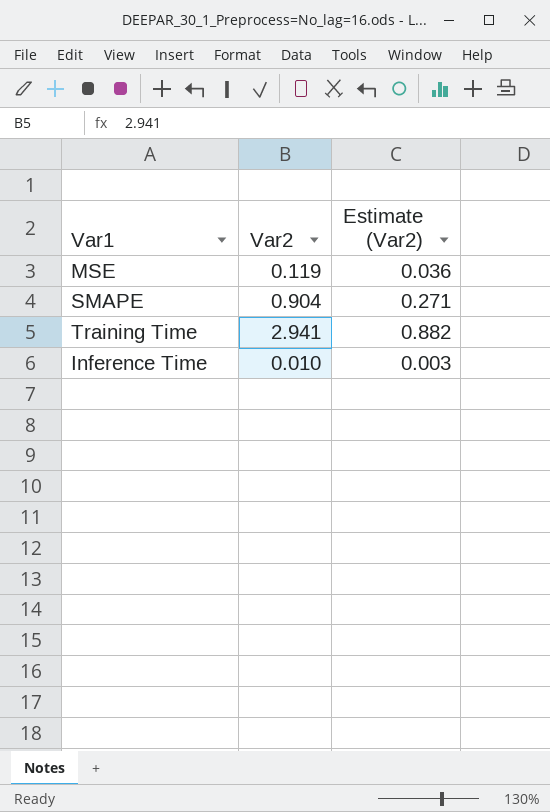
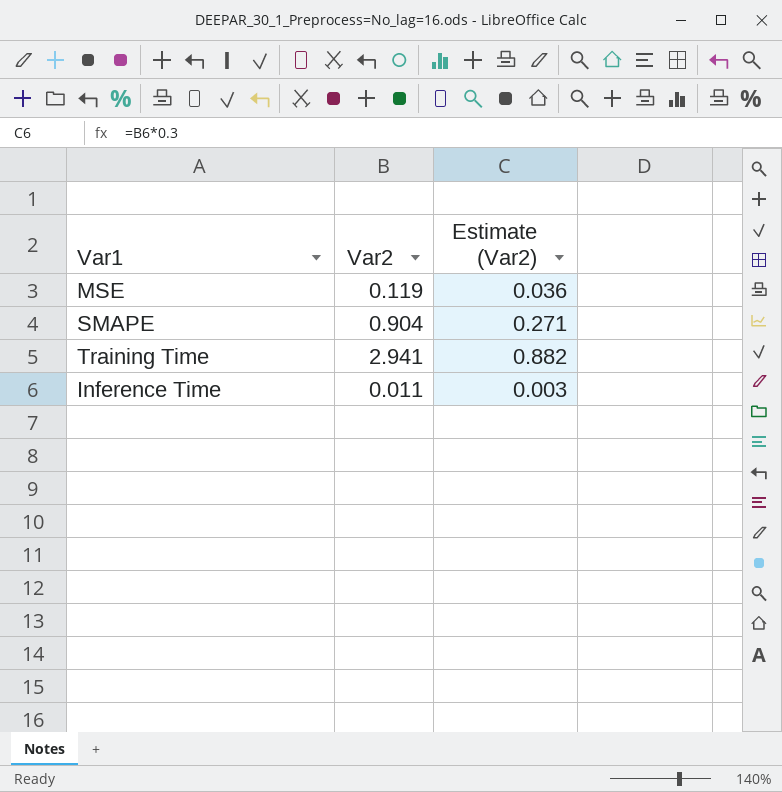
Inference Time | Var2: 0.010 -> 0.011

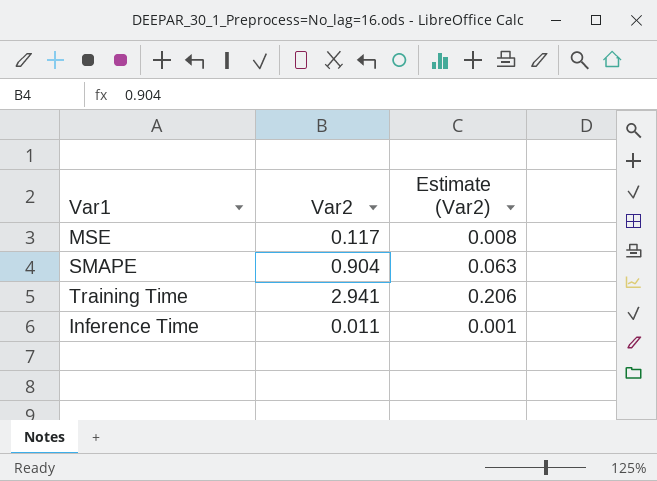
column Estimate (Var2) | formula: [Var2] * 0.3 -> [Var2] * 0.07
MSE | Var2: 0.119 -> 0.117

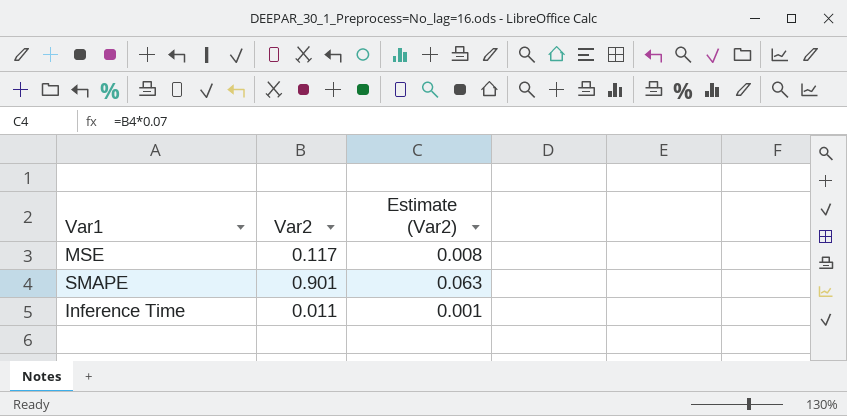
row Training Time: 2.941 | 0.206 -> none
SMAPE | Var2: 0.904 -> 0.901

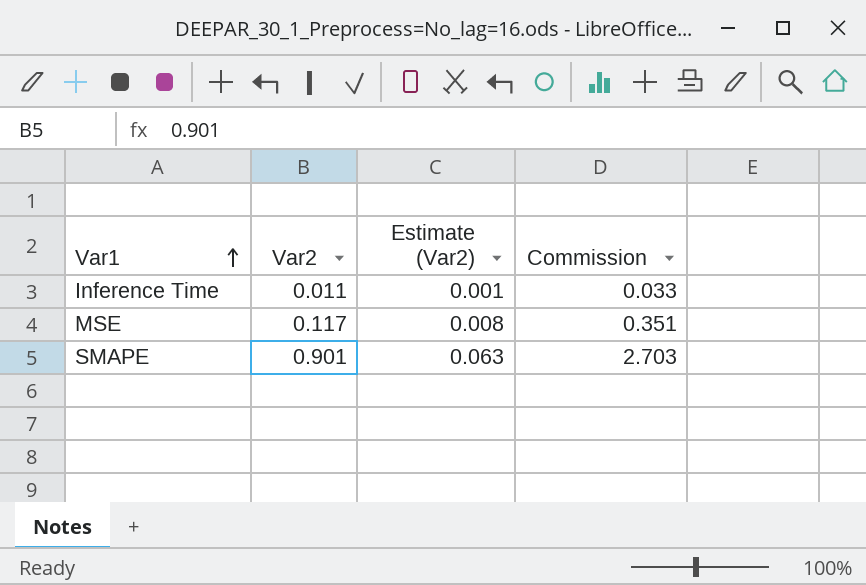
row order: none -> Var1 ascending
column Commission | formula: none -> [Var2] * 3

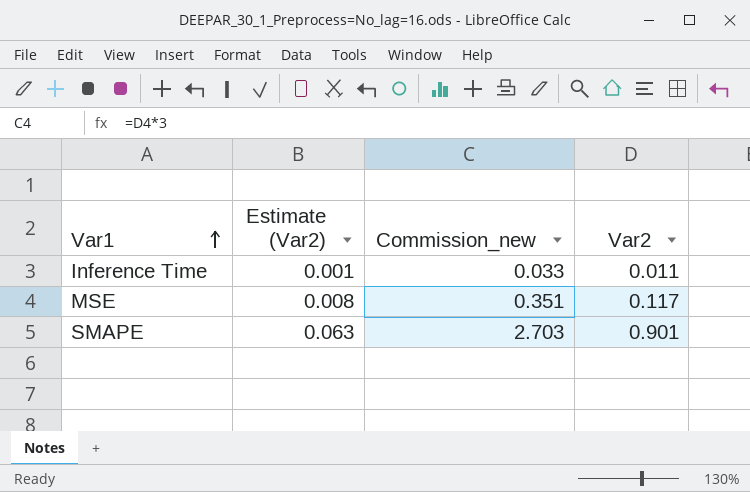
column name: Commission -> Commission_new
column Var2 | position: 2 -> 4

